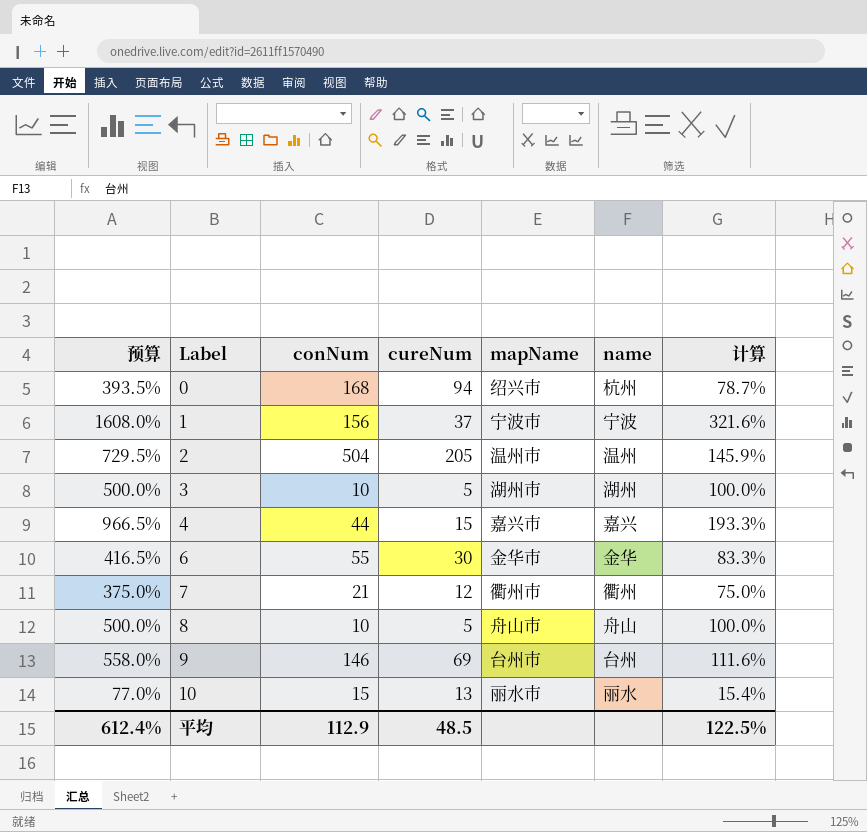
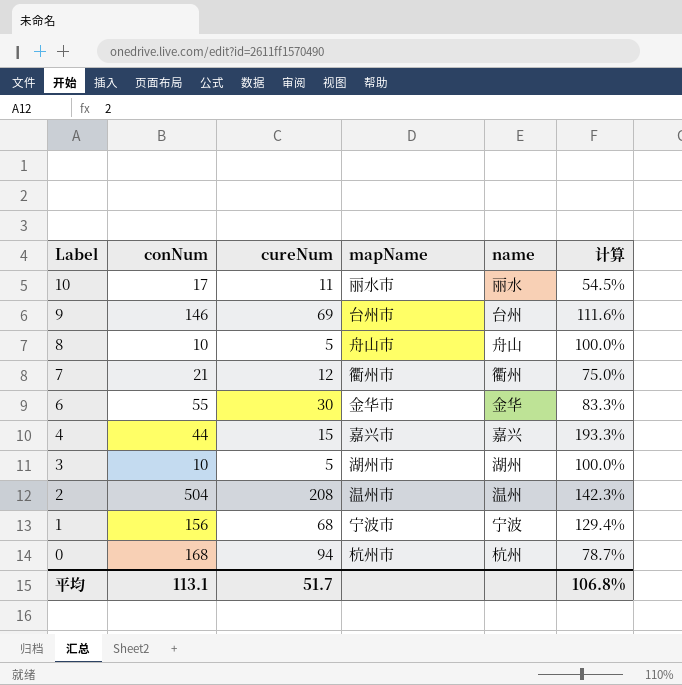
row order: Label ascending -> Label descending
column 预算 | formula: [计算] * 5 -> none
10 | conNum: 15 -> 17
10 | cureNum: 13 -> 11
10 | 计算: 15.4% -> 54.5%
2 | cureNum: 205 -> 208
2 | 计算: 145.9% -> 142.3%
1 | cureNum: 37 -> 68
1 | 计算: 321.6% -> 129.4%
0 | mapName: 绍兴市 -> 杭州市
平均 | conNum: 112.9 -> 113.1
平均 | cureNum: 48.5 -> 51.7
平均 | 计算: 122.5% -> 106.8%

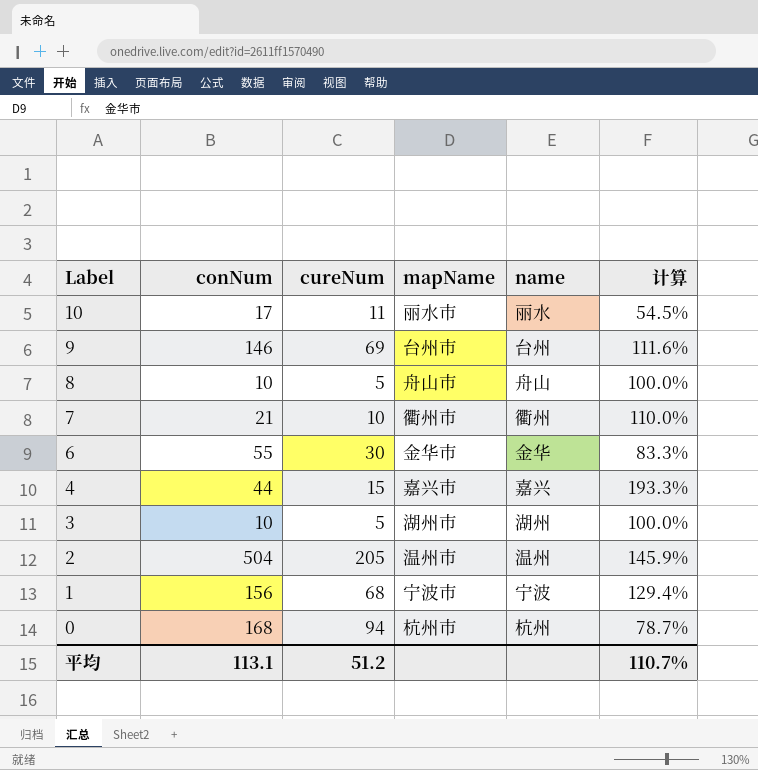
7 | cureNum: 12 -> 10
7 | 计算: 75.0% -> 110.0%
2 | cureNum: 208 -> 205
2 | 计算: 142.3% -> 145.9%
平均 | cureNum: 51.7 -> 51.2
平均 | 计算: 106.8% -> 110.7%

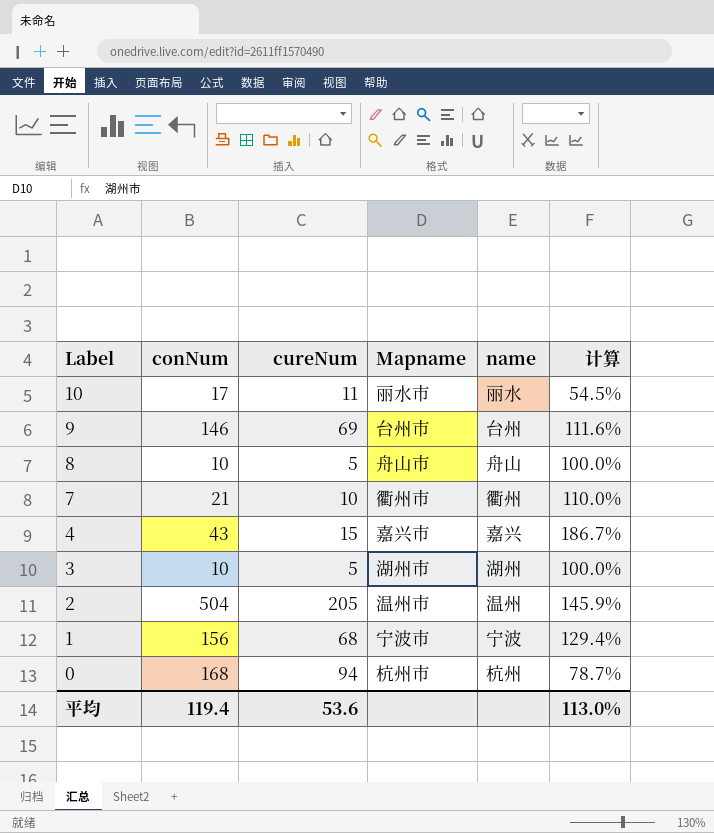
column name: mapName -> Mapname
row 6: 55 | 30 | 金华市 | 金华 | 83.3% -> none
4 | conNum: 44 -> 43
4 | 计算: 193.3% -> 186.7%
平均 | conNum: 113.1 -> 119.4
平均 | cureNum: 51.2 -> 53.6
平均 | 计算: 110.7% -> 113.0%

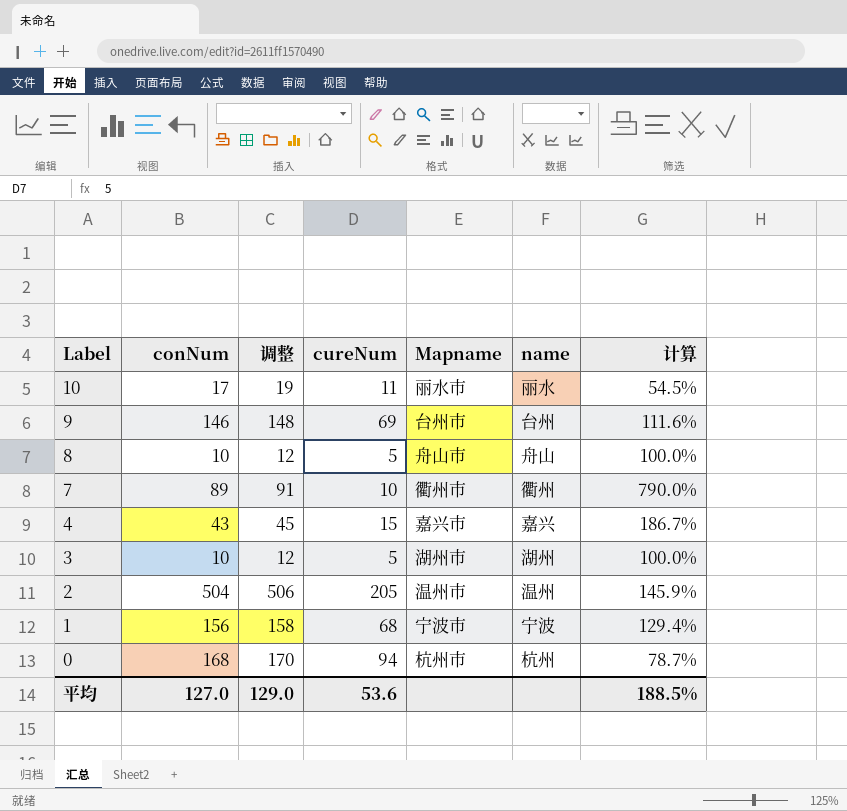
column 调整 | formula: none -> [conNum] + 2
7 | conNum: 21 -> 89
7 | 计算: 110.0% -> 790.0%
平均 | conNum: 119.4 -> 127.0
平均 | 计算: 113.0% -> 188.5%

